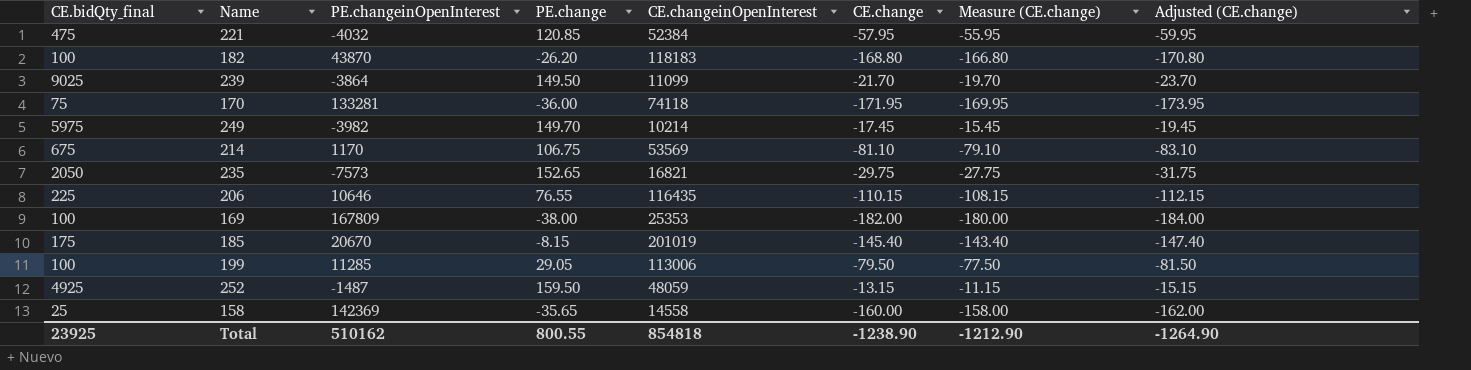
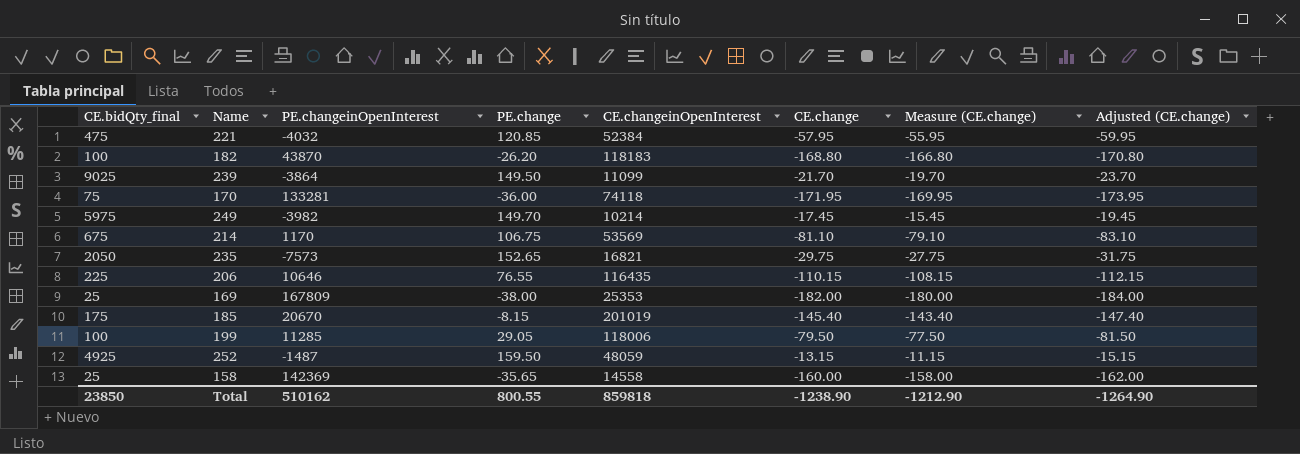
169 | CE.bidQty_final: 100 -> 25
199 | CE.changeinOpenInterest: 113006 -> 118006
Total | CE.bidQty_final: 23925 -> 23850
Total | CE.changeinOpenInterest: 854818 -> 859818

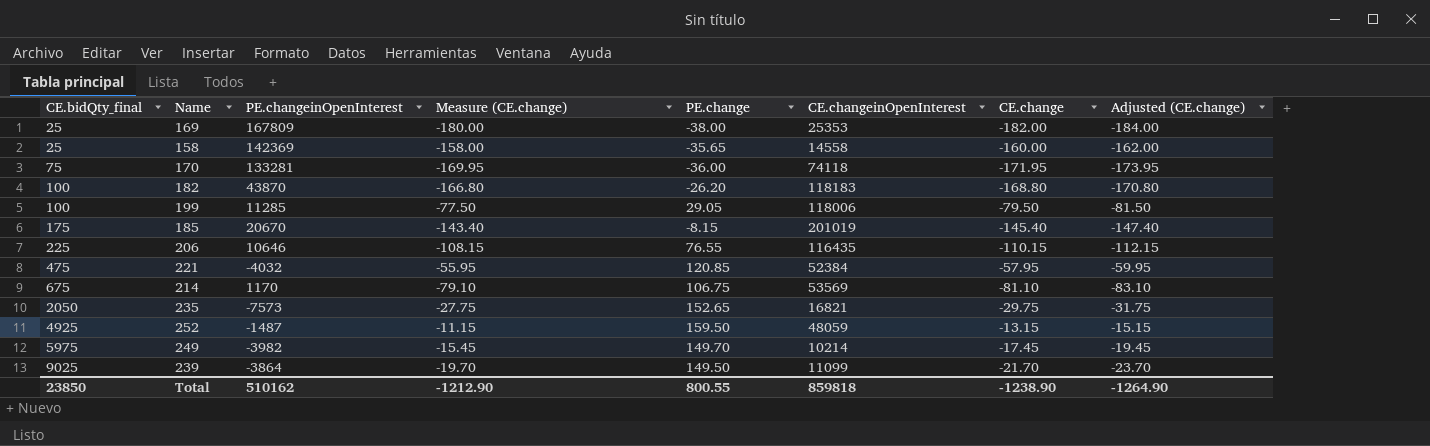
row order: none -> CE.bidQty_final ascending
column Measure (CE.change) | position: 7 -> 4

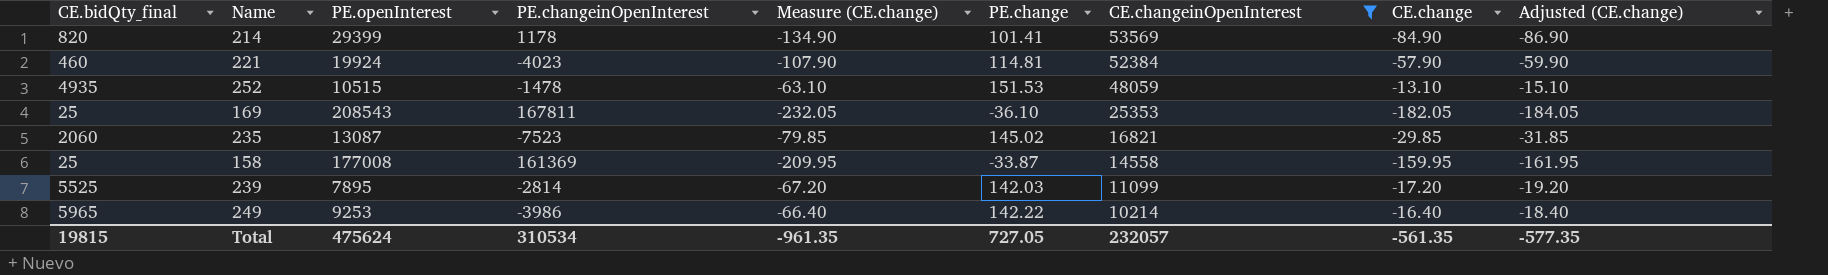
filter: none -> CE.changeinOpenInterest <= 53569
row order: CE.bidQty_final ascending -> CE.changeinOpenInterest descending
column PE.openInterest | position: none -> 3
column Measure (CE.change) | formula: [CE.change] + 2 -> [CE.change] - 50
214 | CE.bidQty_final: 675 -> 820
214 | PE.changeinOpenInterest: 1170 -> 1178
214 | PE.change: 106.75 -> 101.41
214 | CE.change: -81.10 -> -84.90
214 | Adjusted (CE.change): -83.10 -> -86.90
221 | CE.bidQty_final: 475 -> 460
221 | PE.changeinOpenInterest: -4032 -> -4023
221 | PE.change: 120.85 -> 114.81
221 | CE.change: -57.95 -> -57.90
221 | Adjusted (CE.change): -59.95 -> -59.90
252 | CE.bidQty_final: 4925 -> 4935
252 | PE.changeinOpenInterest: -1487 -> -1478
252 | PE.change: 159.50 -> 151.53
252 | CE.change: -13.15 -> -13.10
252 | Adjusted (CE.change): -15.15 -> -15.10
169 | PE.changeinOpenInterest: 167809 -> 167811
169 | PE.change: -38.00 -> -36.10
169 | CE.change: -182.00 -> -182.05
169 | Adjusted (CE.change): -184.00 -> -184.05
235 | CE.bidQty_final: 2050 -> 2060
235 | PE.changeinOpenInterest: -7573 -> -7523
235 | PE.change: 152.65 -> 145.02
235 | CE.change: -29.75 -> -29.85
235 | Adjusted (CE.change): -31.75 -> -31.85
158 | PE.changeinOpenInterest: 142369 -> 161369
158 | PE.change: -35.65 -> -33.87
158 | CE.change: -160.00 -> -159.95
158 | Adjusted (CE.change): -162.00 -> -161.95
239 | CE.bidQty_final: 9025 -> 5525
239 | PE.changeinOpenInterest: -3864 -> -2814
239 | PE.change: 149.50 -> 142.03
239 | CE.change: -21.70 -> -17.20
239 | Adjusted (CE.change): -23.70 -> -19.20
249 | CE.bidQty_final: 5975 -> 5965
249 | PE.changeinOpenInterest: -3982 -> -3986
249 | PE.change: 149.70 -> 142.22
249 | CE.change: -17.45 -> -16.40
249 | Adjusted (CE.change): -19.45 -> -18.40
Total | CE.bidQty_final: 23850 -> 19815
Total | PE.changeinOpenInterest: 510162 -> 310534
Total | Measure (CE.change): -1212.90 -> -961.35
Total | PE.change: 800.55 -> 727.05
Total | CE.changeinOpenInterest: 859818 -> 232057
Total | CE.change: -1238.90 -> -561.35
Total | Adjusted (CE.change): -1264.90 -> -577.35

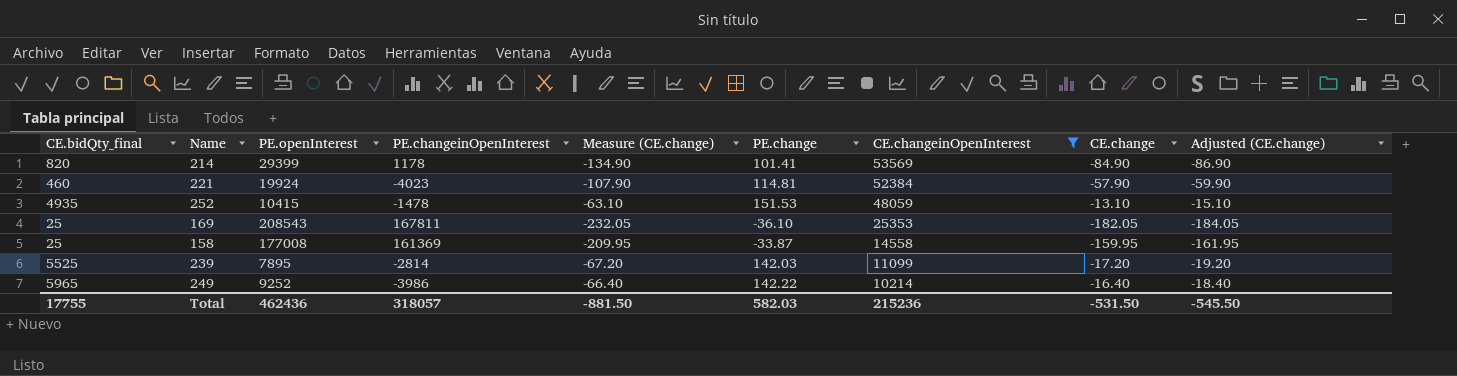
row 235: 2060 | 13087 | -7523 | -79.85 | 145.02 | 16821 | -29.85 | -31.85 -> none
252 | PE.openInterest: 10515 -> 10415
249 | PE.openInterest: 9253 -> 9252
Total | CE.bidQty_final: 19815 -> 17755
Total | PE.openInterest: 475624 -> 462436
Total | PE.changeinOpenInterest: 310534 -> 318057
Total | Measure (CE.change): -961.35 -> -881.50
Total | PE.change: 727.05 -> 582.03
Total | CE.changeinOpenInterest: 232057 -> 215236
Total | CE.change: -561.35 -> -531.50
Total | Adjusted (CE.change): -577.35 -> -545.50

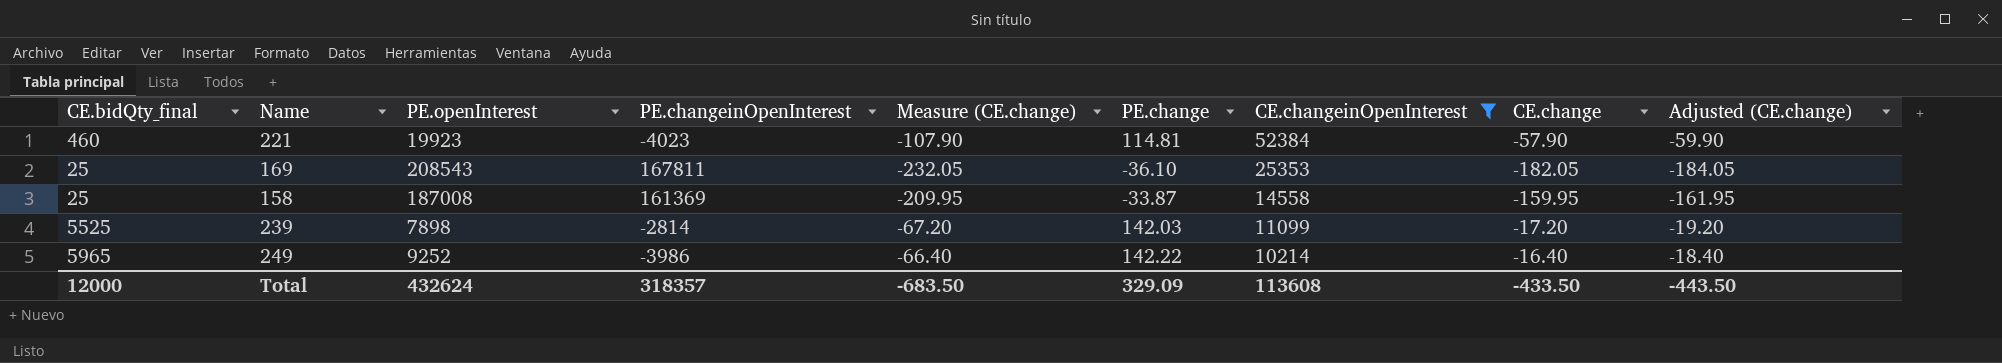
row 214: 820 | 29399 | 1178 | -134.90 | 101.41 | 53569 | -84.90 | -86.90 -> none
row 252: 4935 | 10415 | -1478 | -63.10 | 151.53 | 48059 | -13.10 | -15.10 -> none
221 | PE.openInterest: 19924 -> 19923
158 | PE.openInterest: 177008 -> 187008
239 | PE.openInterest: 7895 -> 7898
Total | CE.bidQty_final: 17755 -> 12000
Total | PE.openInterest: 462436 -> 432624
Total | PE.changeinOpenInterest: 318057 -> 318357
Total | Measure (CE.change): -881.50 -> -683.50
Total | PE.change: 582.03 -> 329.09
Total | CE.changeinOpenInterest: 215236 -> 113608
Total | CE.change: -531.50 -> -433.50
Total | Adjusted (CE.change): -545.50 -> -443.50

